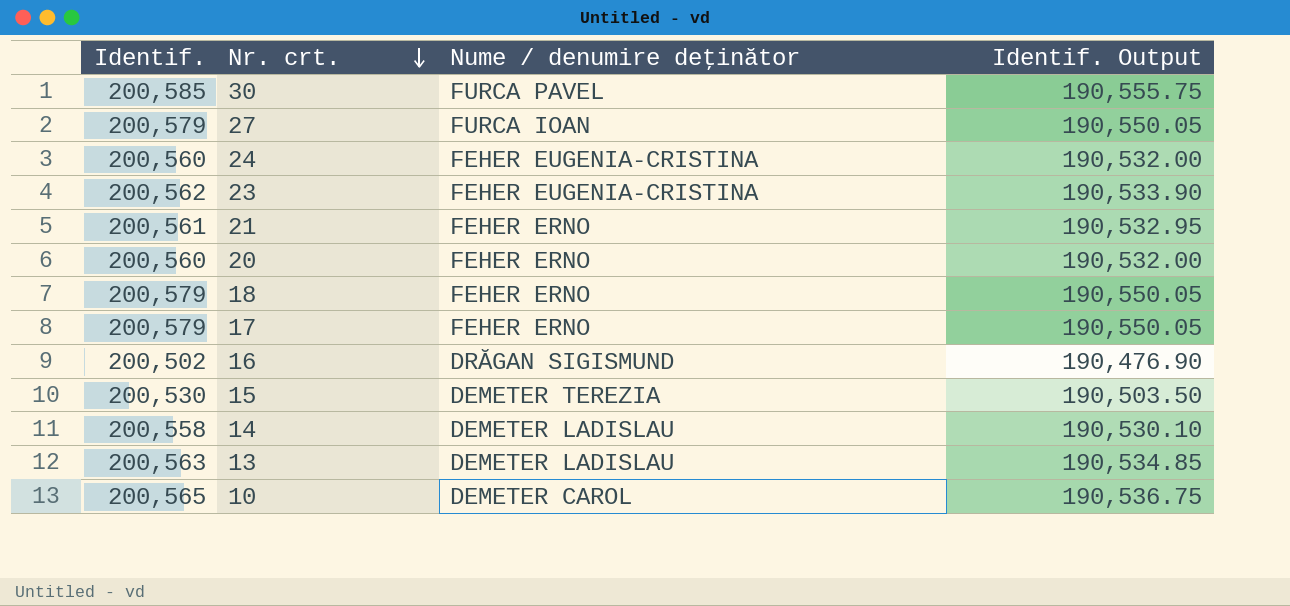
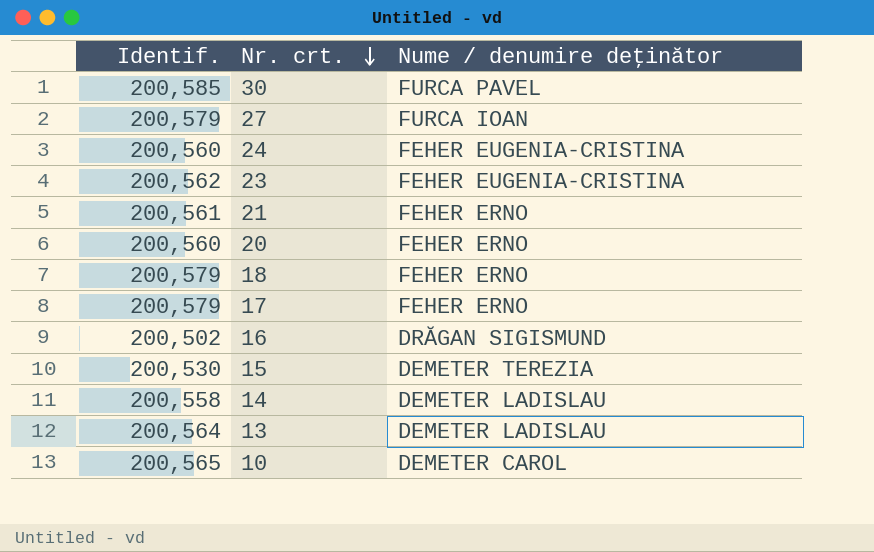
column Identif. Output | formula: [Identif.] * 0.95 -> none
13 | Identif.: 200,563 -> 200,564

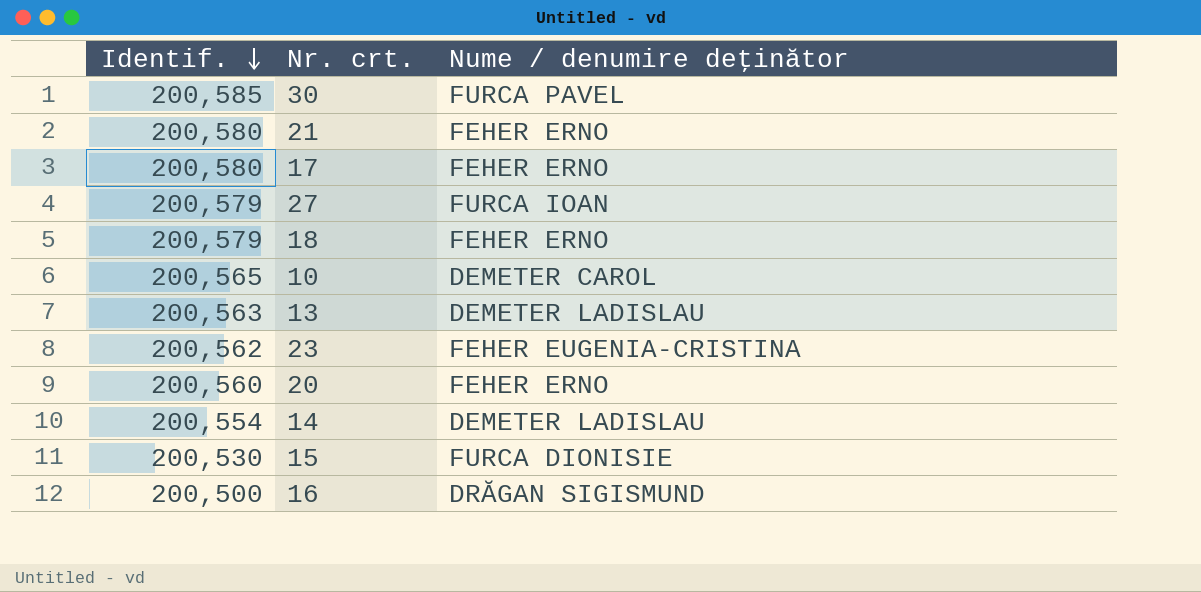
row order: Nr. crt. descending -> Identif. descending
row 24: 200,560 | FEHER EUGENIA-CRISTINA -> none
21 | Identif.: 200,561 -> 200,580
17 | Identif.: 200,579 -> 200,580
13 | Identif.: 200,564 -> 200,563
14 | Identif.: 200,558 -> 200,554
15 | Nume / denumire deţinător: DEMETER TEREZIA -> FURCA DIONISIE
16 | Identif.: 200,502 -> 200,500

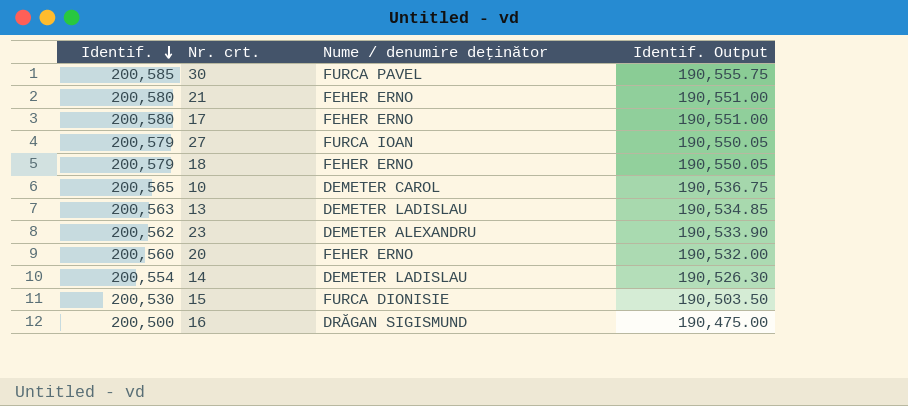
column Identif. Output | formula: none -> [Identif.] * 0.95
23 | Nume / denumire deţinător: FEHER EUGENIA-CRISTINA -> DEMETER ALEXANDRU

